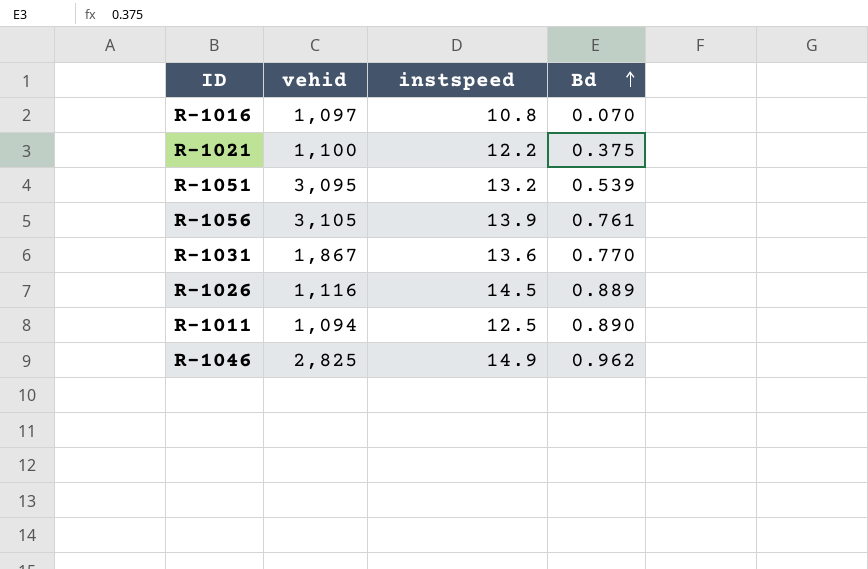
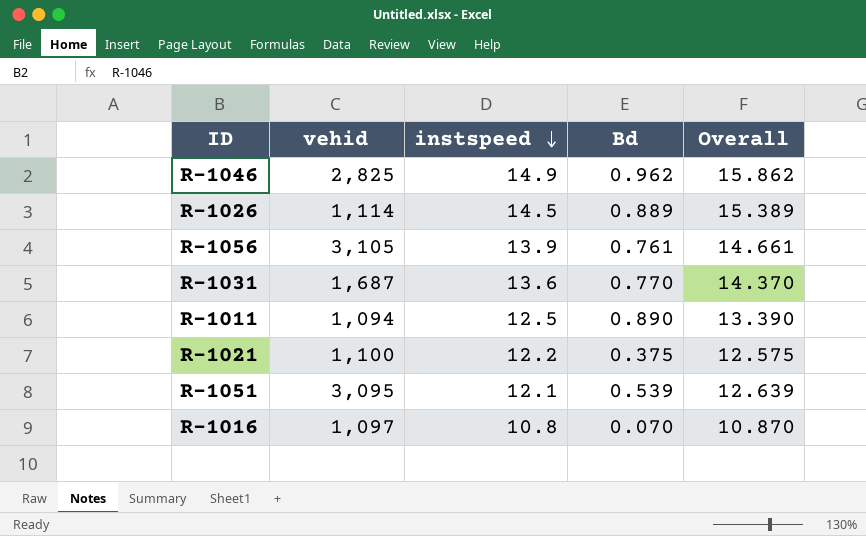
row order: Bd ascending -> instspeed descending
column Overall | formula: none -> [instspeed] + [Bd]
R-1026 | vehid: 1,116 -> 1,114
R-1031 | vehid: 1,867 -> 1,687
R-1051 | instspeed: 13.2 -> 12.1

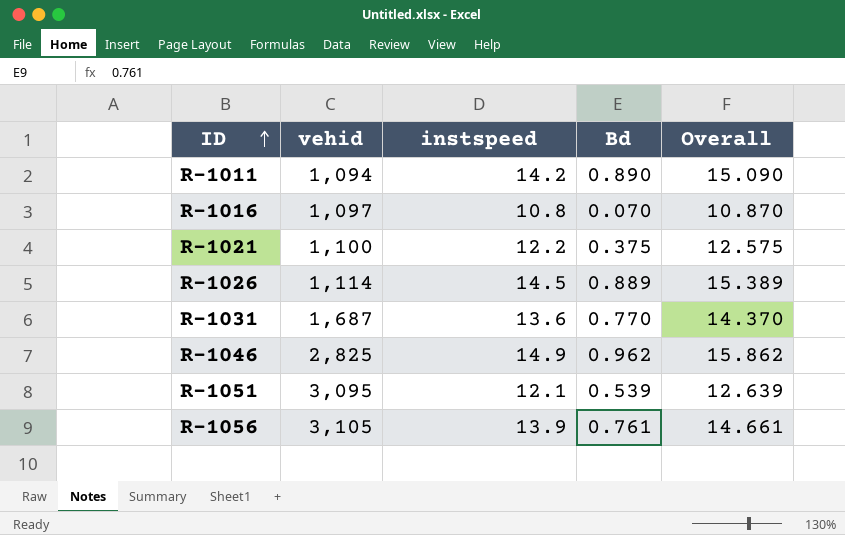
row order: instspeed descending -> ID ascending
R-1011 | instspeed: 12.5 -> 14.2
R-1011 | Overall: 13.390 -> 15.090

